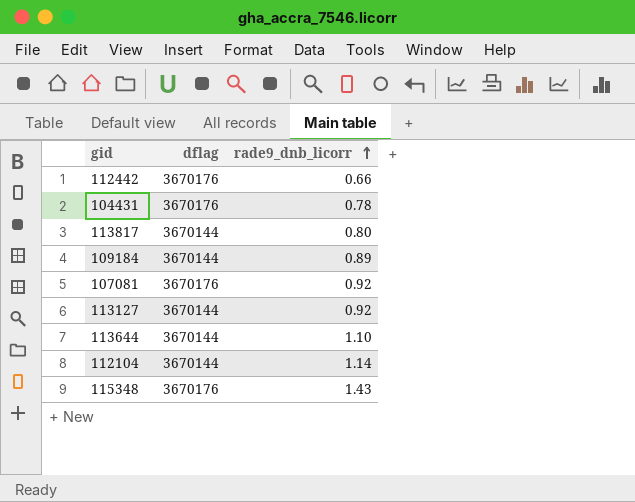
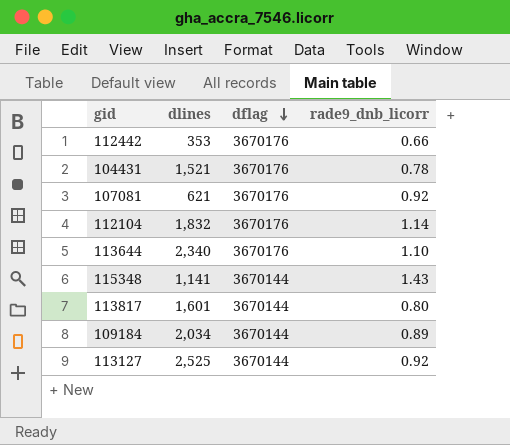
row order: rade9_dnb_licorr ascending -> dflag descending
column dlines | position: none -> 2
112104 | dflag: 3670144 -> 3670176
113644 | dflag: 3670144 -> 3670176
115348 | dflag: 3670176 -> 3670144

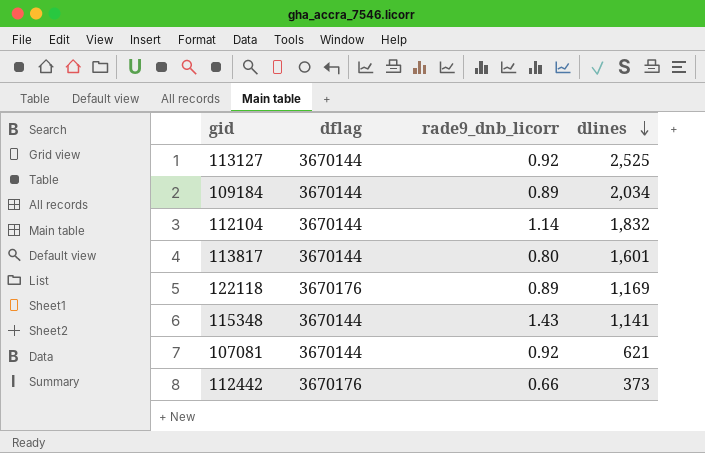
row order: dflag descending -> dlines descending
column dlines | position: 2 -> 4
row 104431: 1,521 | 3670176 | 0.78 -> none
row 113644: 2,340 | 3670176 | 1.10 -> none
112104 | dflag: 3670176 -> 3670144
row 122118: none -> 3670176 | 0.89 | 1,169
107081 | dflag: 3670176 -> 3670144
112442 | dlines: 353 -> 373

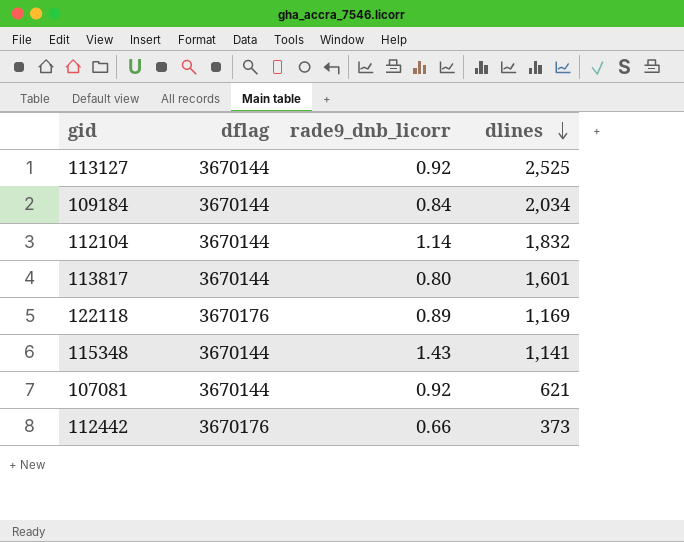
109184 | rade9_dnb_licorr: 0.89 -> 0.84

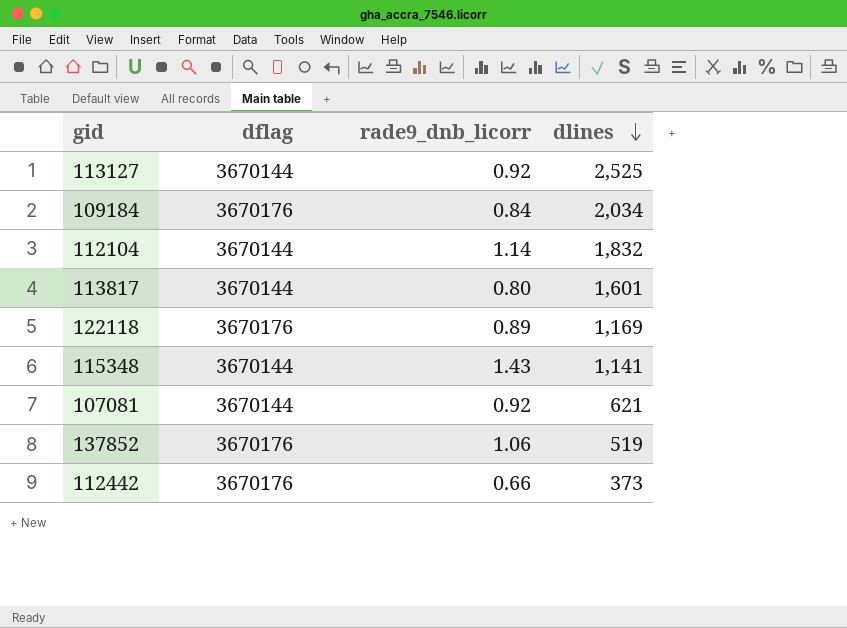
109184 | dflag: 3670144 -> 3670176
row 137852: none -> 3670176 | 1.06 | 519

